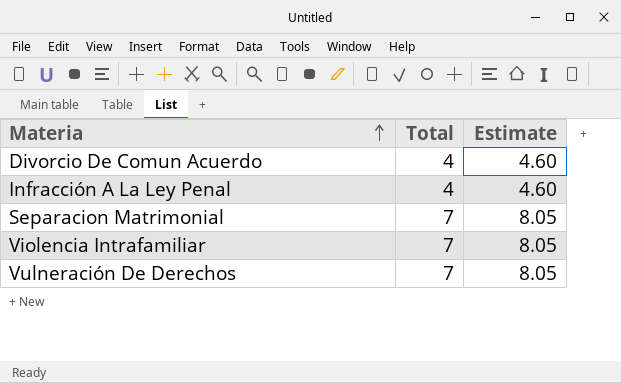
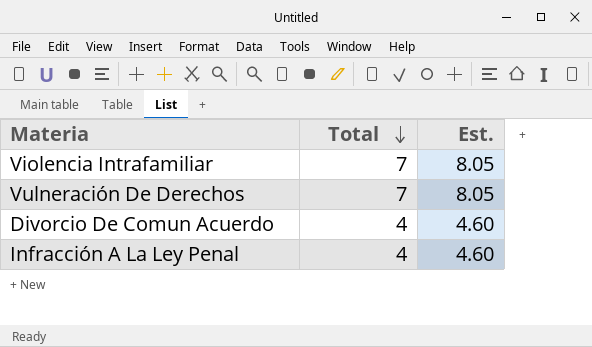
row order: Materia ascending -> Total descending
column name: Estimate -> Est.
row Separacion Matrimonial: 7 | 8.05 -> none

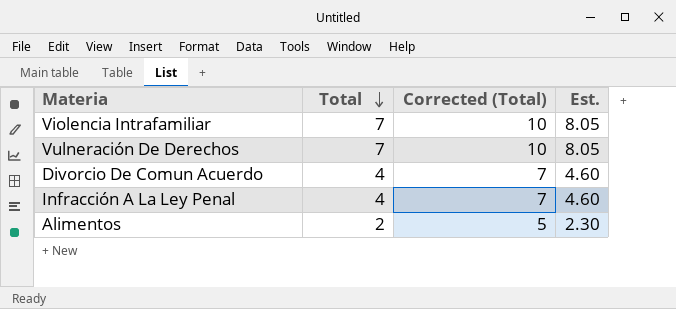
column Corrected (Total) | formula: none -> [Total] + 3
row Alimentos: none -> 2 | 5 | 2.30

